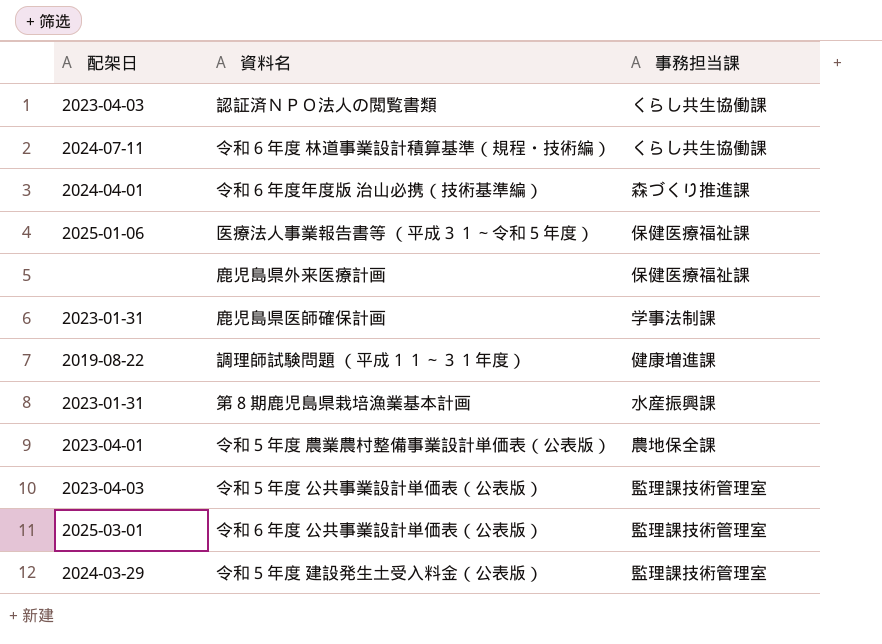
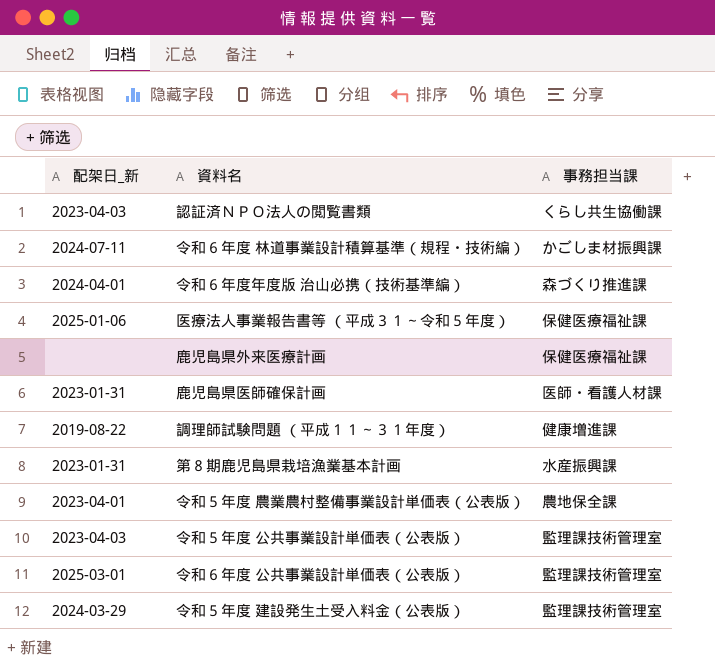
column name: 配架日 -> 配架日_新
令和６年度 林道事業設計積算基準（規程・技術編） | 事務担当課: くらし共生協働課 -> かごしま材振興課
鹿児島県医師確保計画 | 事務担当課: 学事法制課 -> 医師・看護人材課

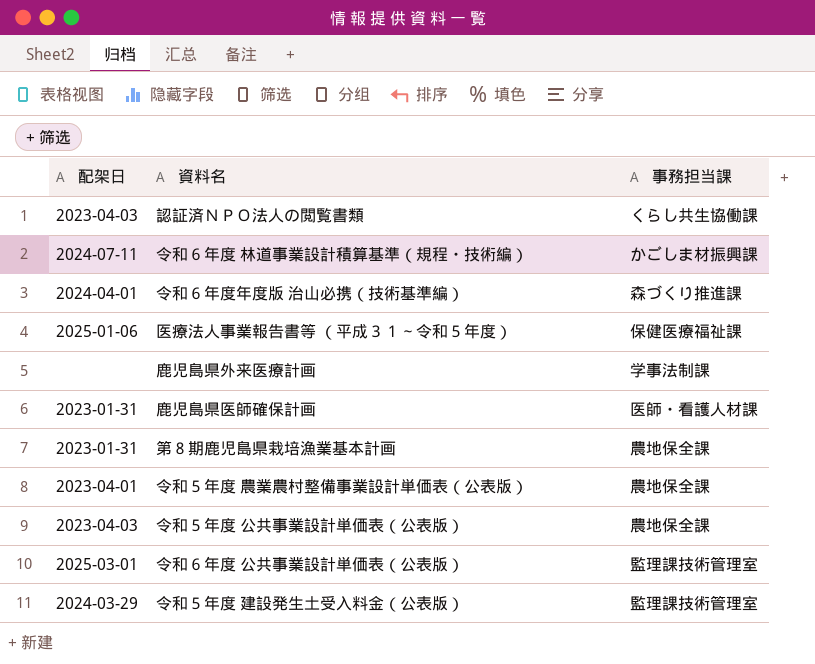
column name: 配架日_新 -> 配架日
row 調理師試験問題 （平成１１～３１年度）: 2019-08-22 | 健康増進課 -> none
鹿児島県外来医療計画 | 事務担当課: 保健医療福祉課 -> 学事法制課
第８期鹿児島県栽培漁業基本計画 | 事務担当課: 水産振興課 -> 農地保全課
令和５年度 公共事業設計単価表（公表版） | 事務担当課: 監理課技術管理室 -> 農地保全課

